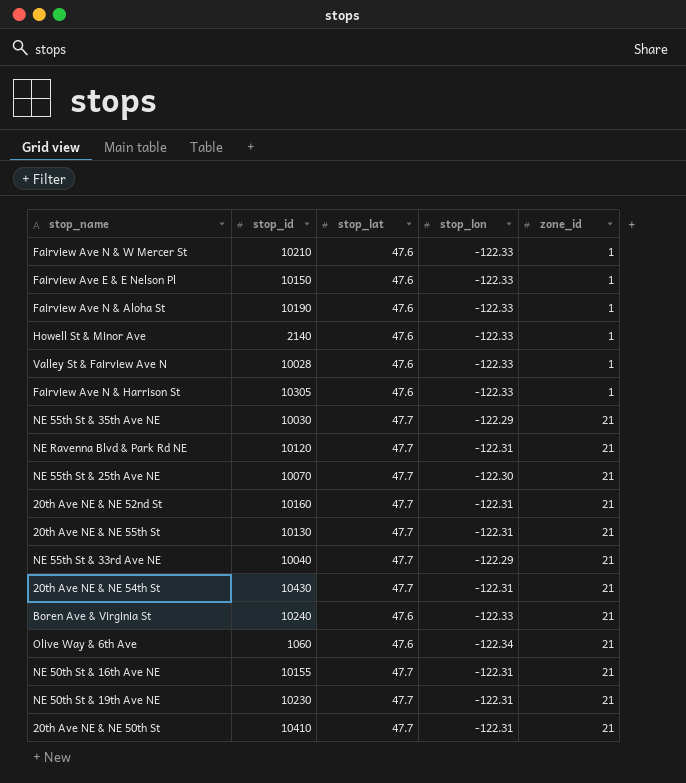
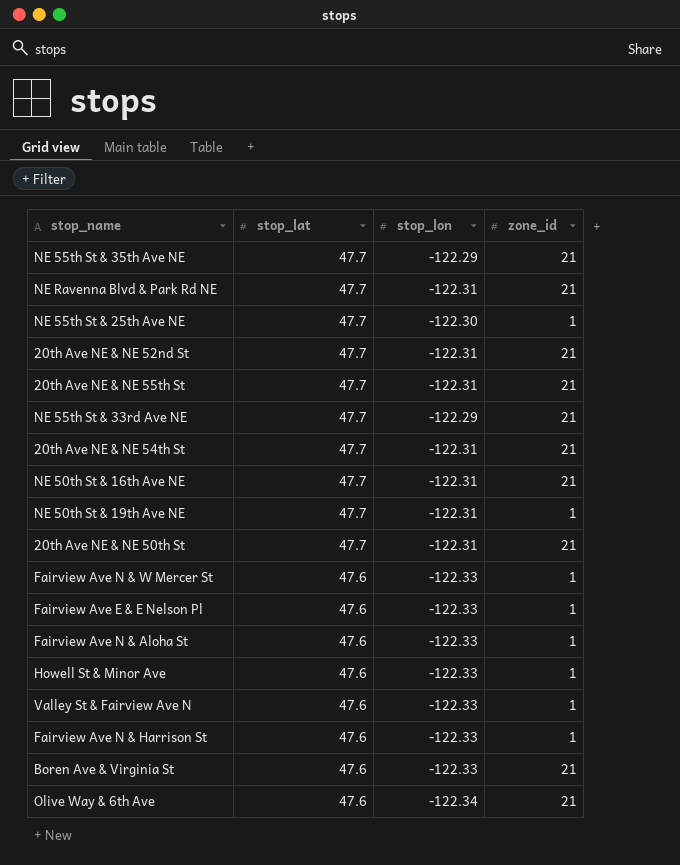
row order: zone_id ascending -> stop_lat descending
column stop_id | position: 2 -> none
NE 55th St & 25th Ave NE | zone_id: 21 -> 1
NE 50th St & 19th Ave NE | zone_id: 21 -> 1

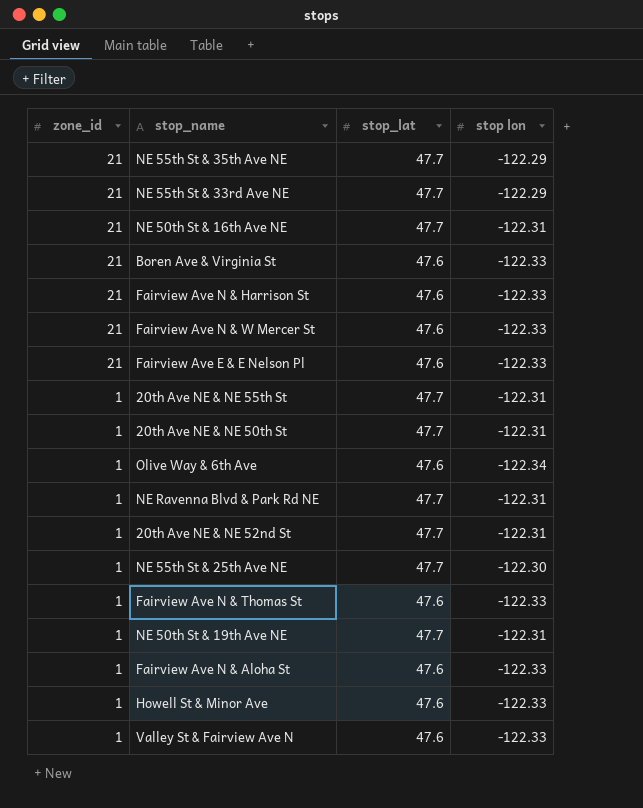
row order: stop_lat descending -> zone_id descending
column zone_id | position: 4 -> 1
column name: stop_lon -> stop lon
row 20th Ave NE & NE 54th St: 47.7 | -122.31 | 21 -> none
Fairview Ave N & Harrison St | zone_id: 1 -> 21
Fairview Ave N & W Mercer St | zone_id: 1 -> 21
Fairview Ave E & E Nelson Pl | zone_id: 1 -> 21
20th Ave NE & NE 55th St | zone_id: 21 -> 1
20th Ave NE & NE 50th St | zone_id: 21 -> 1
Olive Way & 6th Ave | zone_id: 21 -> 1
NE Ravenna Blvd & Park Rd NE | zone_id: 21 -> 1
20th Ave NE & NE 52nd St | zone_id: 21 -> 1
row Fairview Ave N & Thomas St: none -> 1 | 47.6 | -122.33

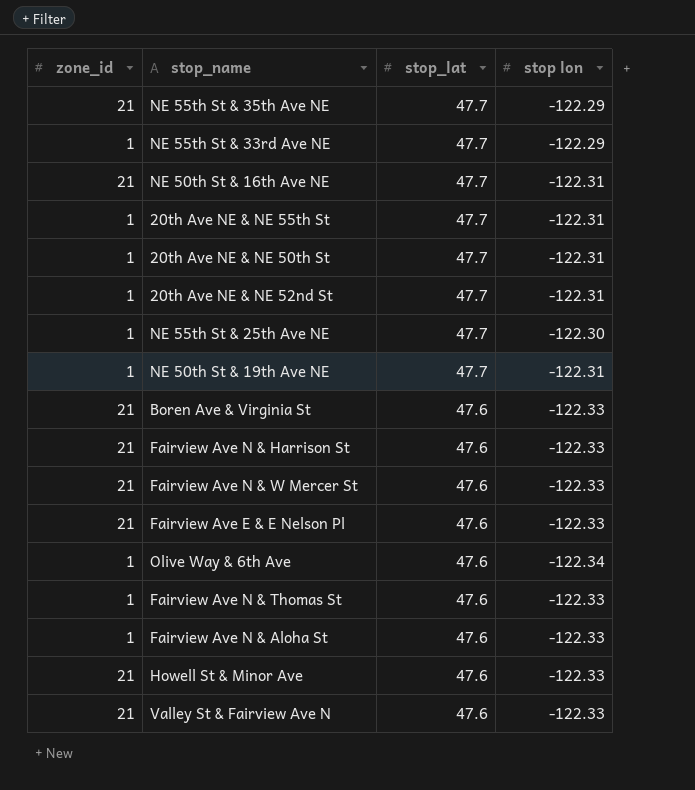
row order: zone_id descending -> stop_lat descending
row NE Ravenna Blvd & Park Rd NE: 1 | 47.7 | -122.31 -> none
NE 55th St & 33rd Ave NE | zone_id: 21 -> 1
Howell St & Minor Ave | zone_id: 1 -> 21
Valley St & Fairview Ave N | zone_id: 1 -> 21

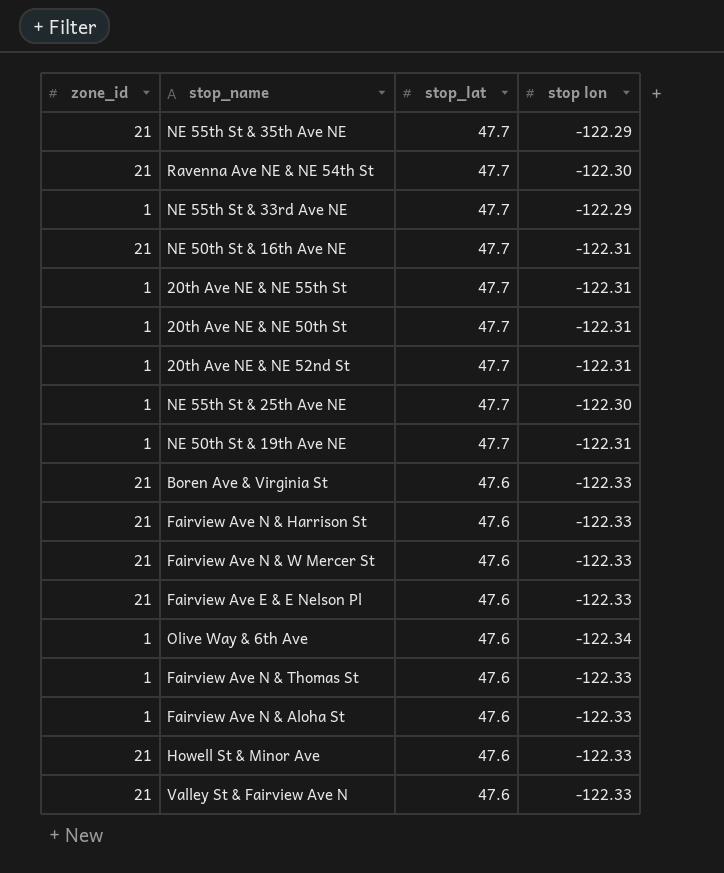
row Ravenna Ave NE & NE 54th St: none -> 21 | 47.7 | -122.30

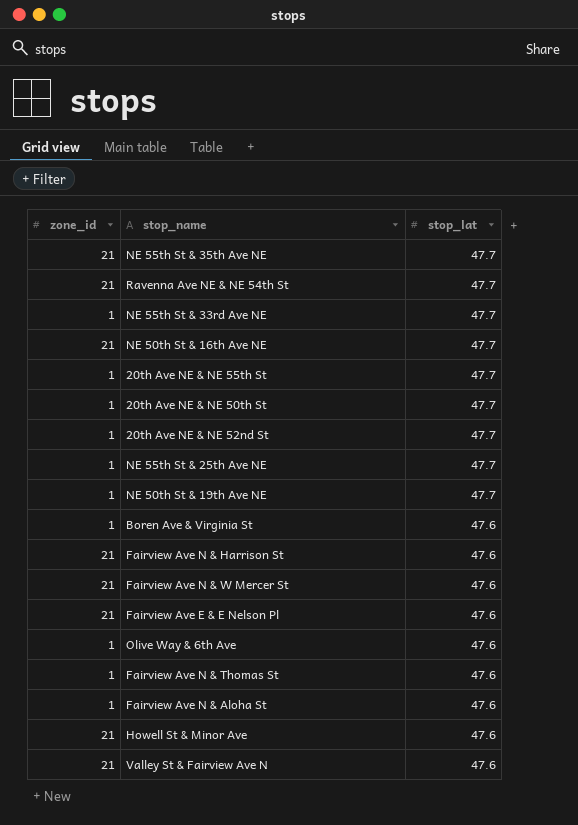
column stop lon | position: 4 -> none
Boren Ave & Virginia St | zone_id: 21 -> 1

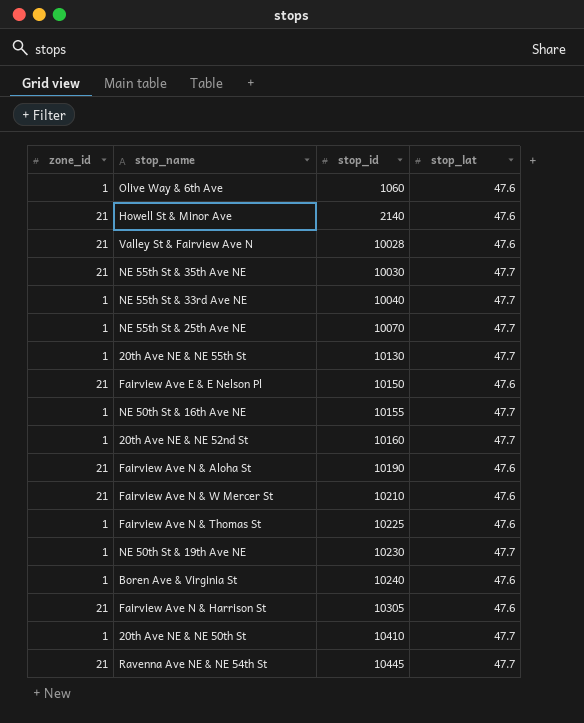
row order: stop_lat descending -> stop_id ascending
column stop_id | position: none -> 3
NE 50th St & 16th Ave NE | zone_id: 21 -> 1
Fairview Ave N & Aloha St | zone_id: 1 -> 21

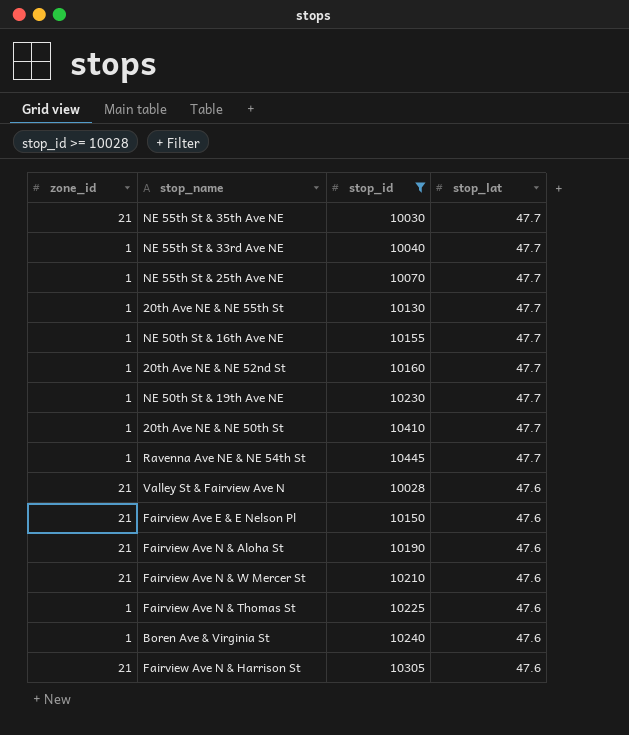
filter: none -> stop_id >= 10028
row order: stop_id ascending -> stop_lat descending
Ravenna Ave NE & NE 54th St | zone_id: 21 -> 1

